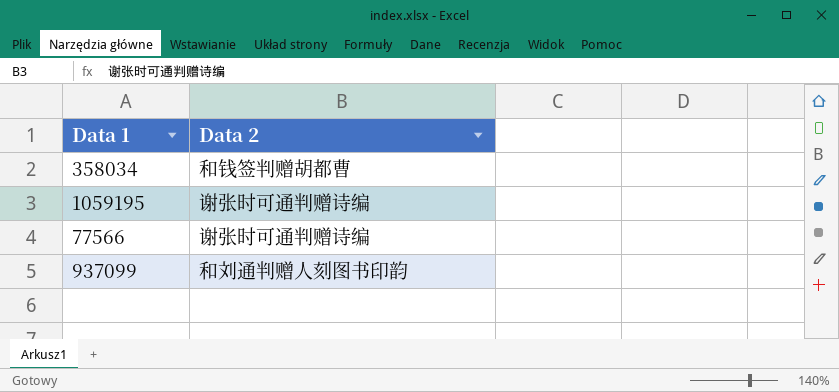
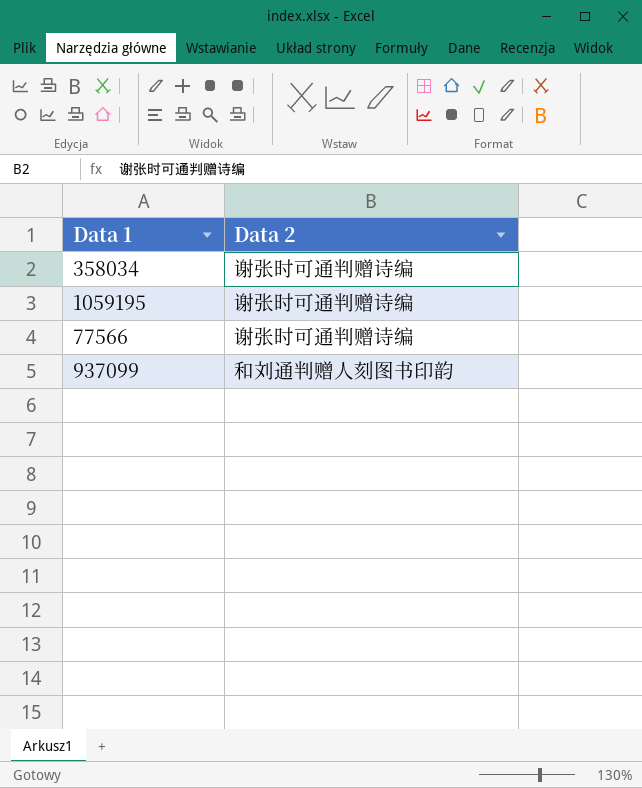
358034 | Data 2: 和钱签判赠胡都曹 -> 谢张时可通判赠诗编

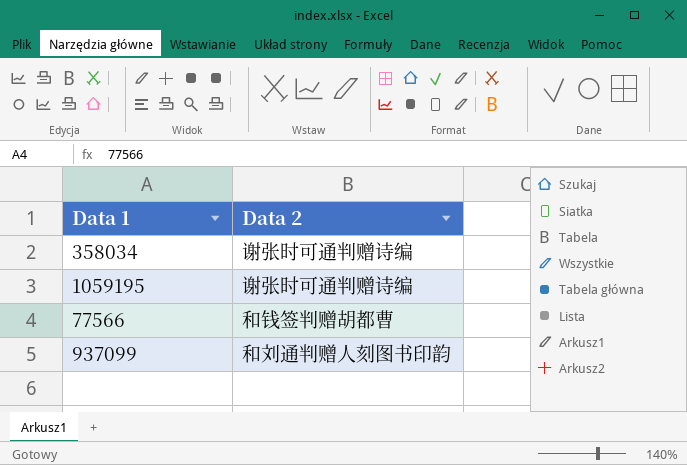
77566 | Data 2: 谢张时可通判赠诗编 -> 和钱签判赠胡都曹

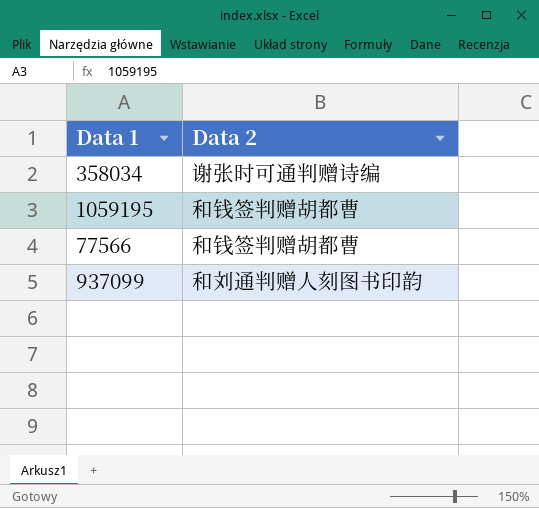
1059195 | Data 2: 谢张时可通判赠诗编 -> 和钱签判赠胡都曹

